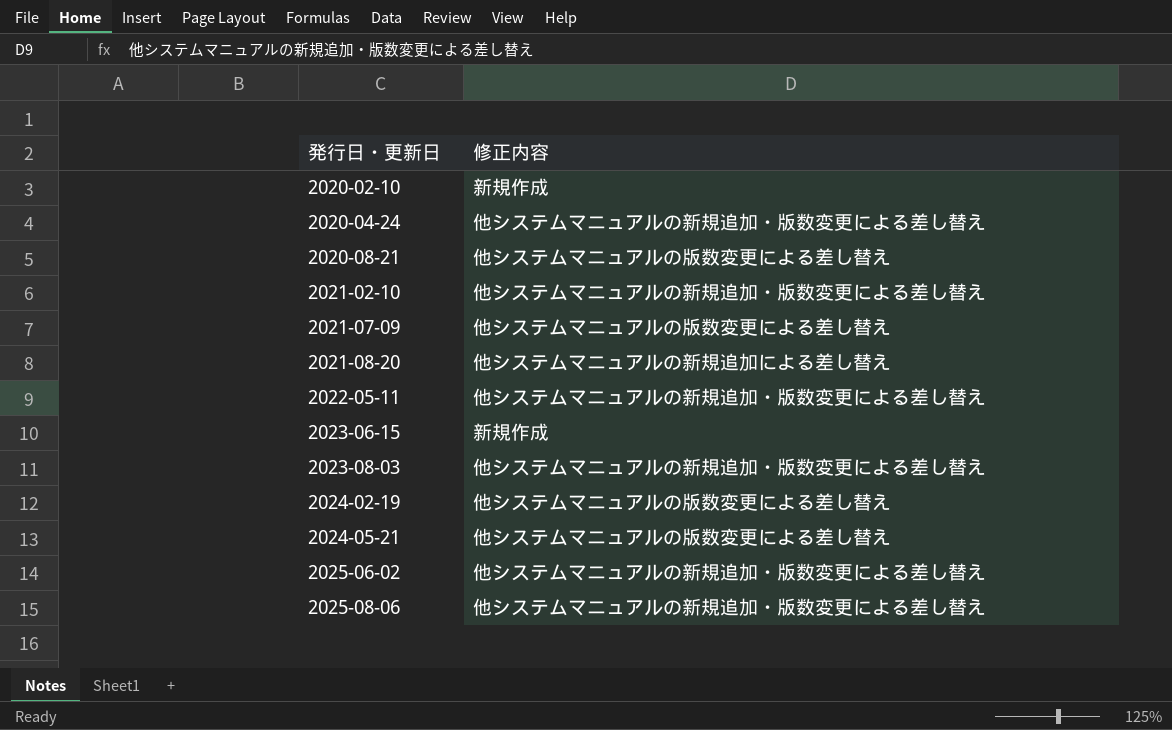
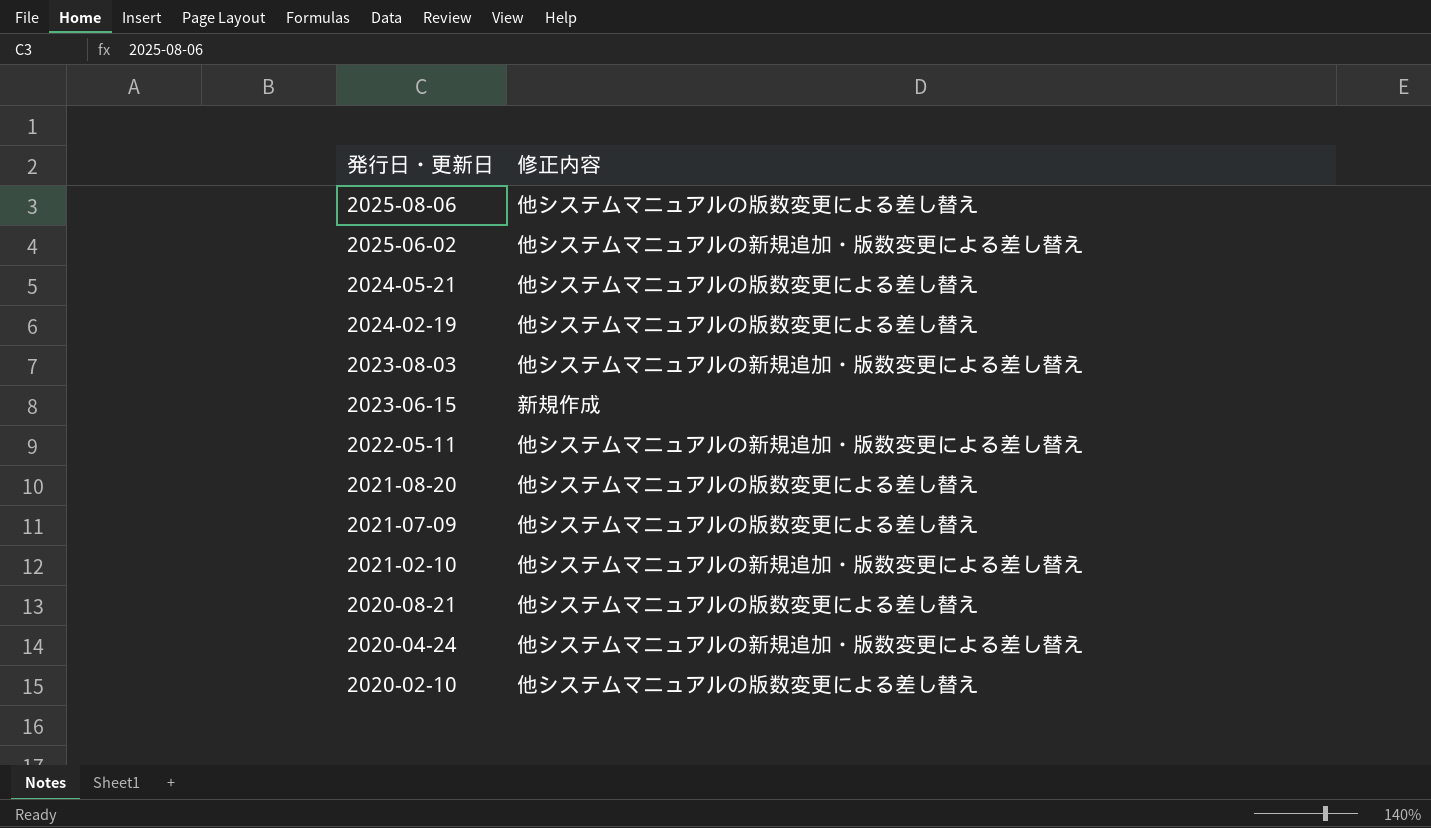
row order: 発行日・更新日 ascending -> 発行日・更新日 descending
2025-08-06 | 修正内容: 他システムマニュアルの新規追加・版数変更による差し替え -> 他システムマニュアルの版数変更による差し替え
2021-08-20 | 修正内容: 他システムマニュアルの新規追加による差し替え -> 他システムマニュアルの版数変更による差し替え
2020-02-10 | 修正内容: 新規作成 -> 他システムマニュアルの版数変更による差し替え

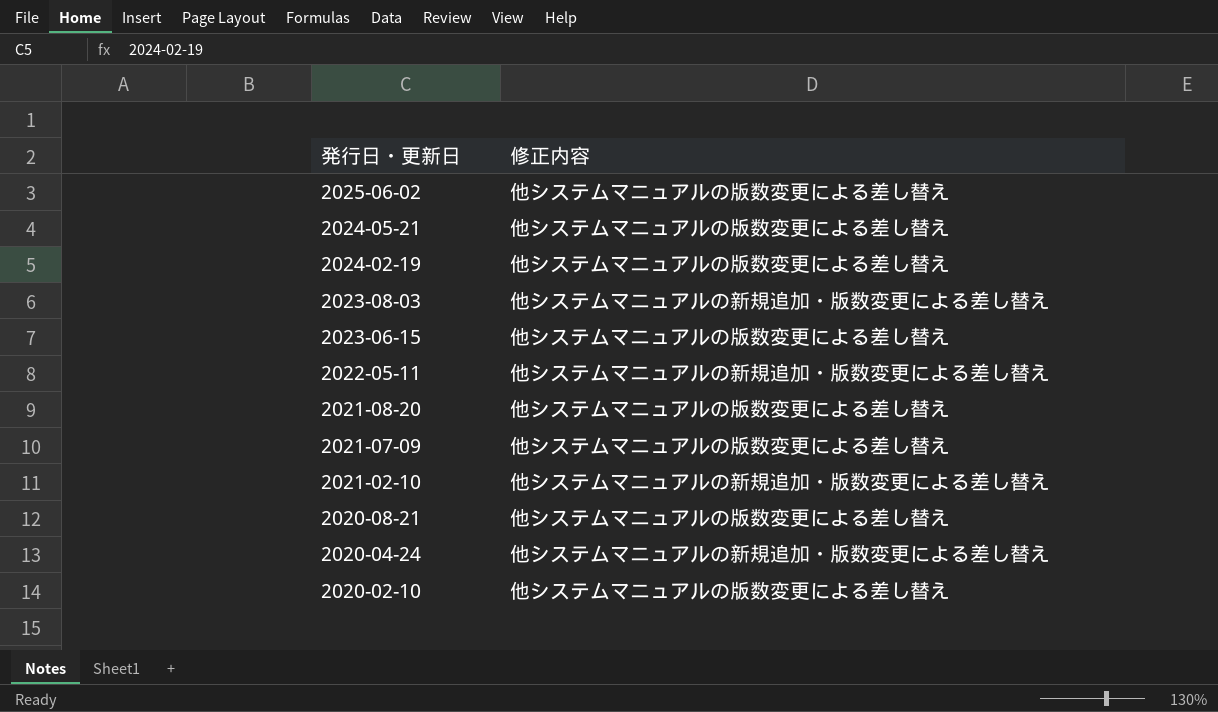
row 2025-08-06: 他システムマニュアルの版数変更による差し替え -> none
2025-06-02 | 修正内容: 他システムマニュアルの新規追加・版数変更による差し替え -> 他システムマニュアルの版数変更による差し替え
2023-06-15 | 修正内容: 新規作成 -> 他システムマニュアルの版数変更による差し替え

